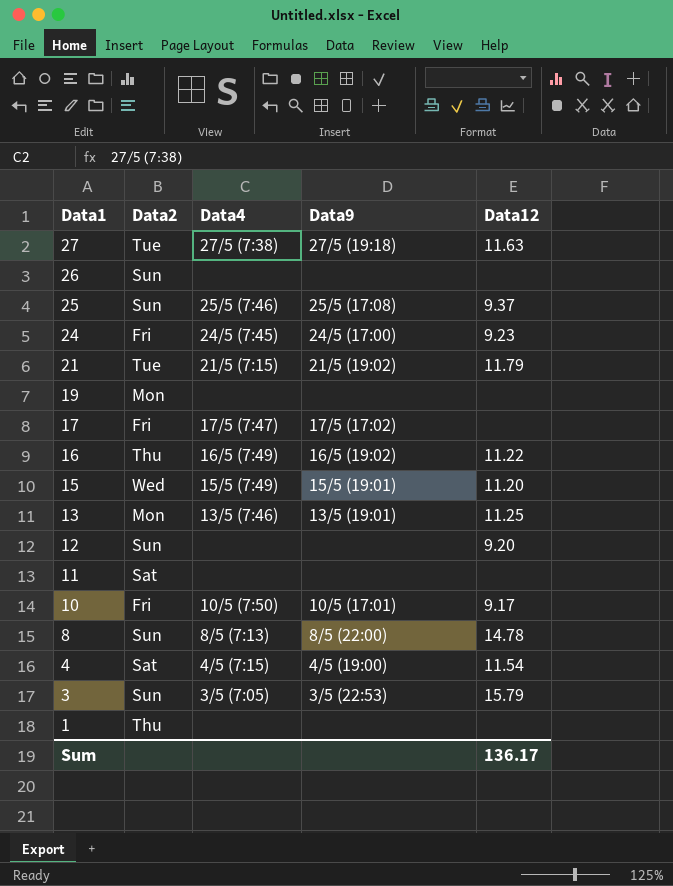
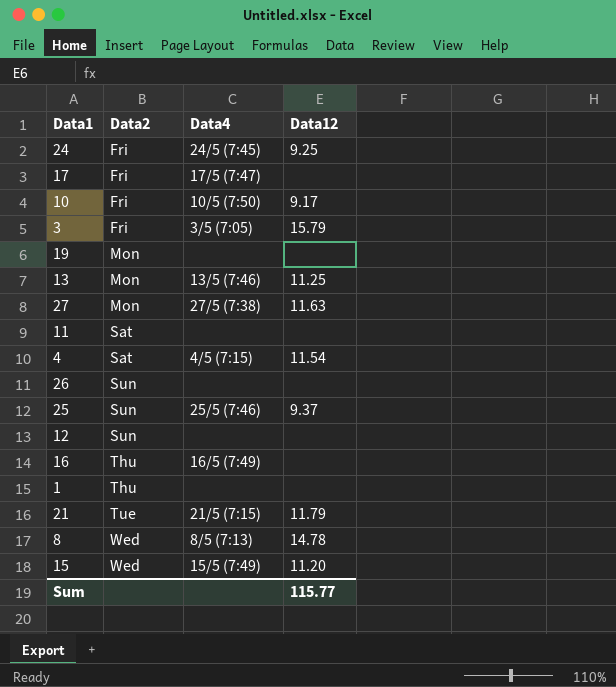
row order: Data1 descending -> Data2 ascending
column Data9 | position: 4 -> none
24 | Data12: 9.23 -> 9.25
3 | Data2: Sun -> Fri
27 | Data2: Tue -> Mon
12 | Data12: 9.20 -> none
16 | Data12: 11.22 -> none
8 | Data2: Sun -> Wed
Sum | Data12: 136.17 -> 115.77

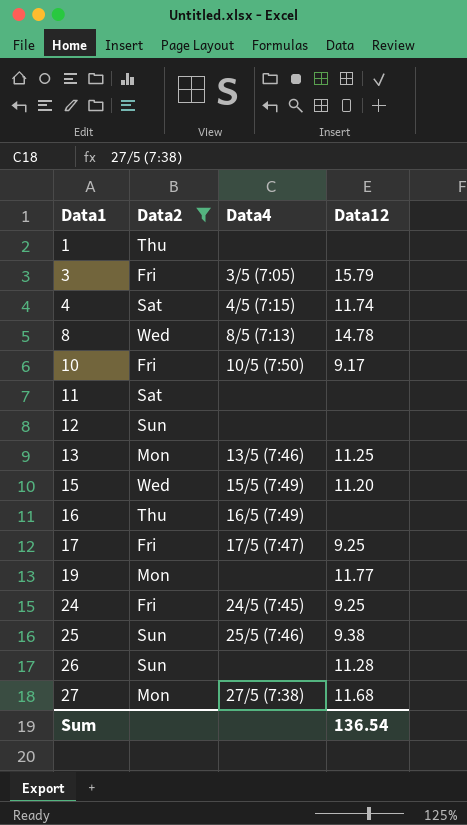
filter: none -> Data2 != Tue
row order: Data2 ascending -> Data1 ascending
4 | Data12: 11.54 -> 11.74
17 | Data12: none -> 9.25
19 | Data12: none -> 11.77
25 | Data12: 9.37 -> 9.38
26 | Data12: none -> 11.28
27 | Data12: 11.63 -> 11.68
Sum | Data12: 115.77 -> 136.54

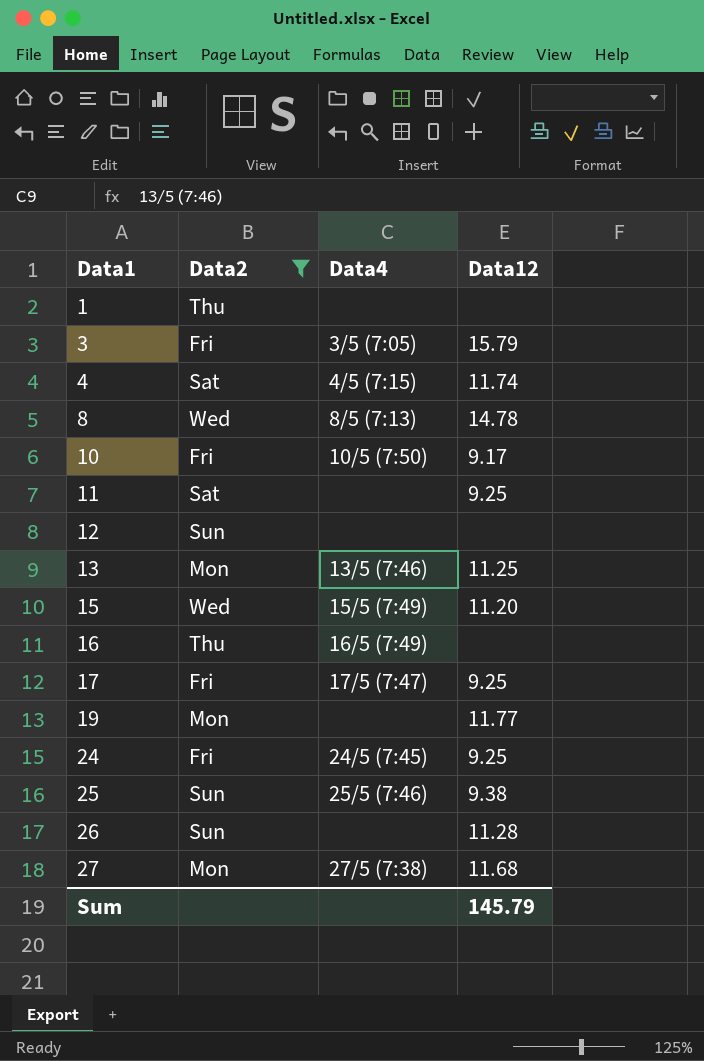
11 | Data12: none -> 9.25
Sum | Data12: 136.54 -> 145.79

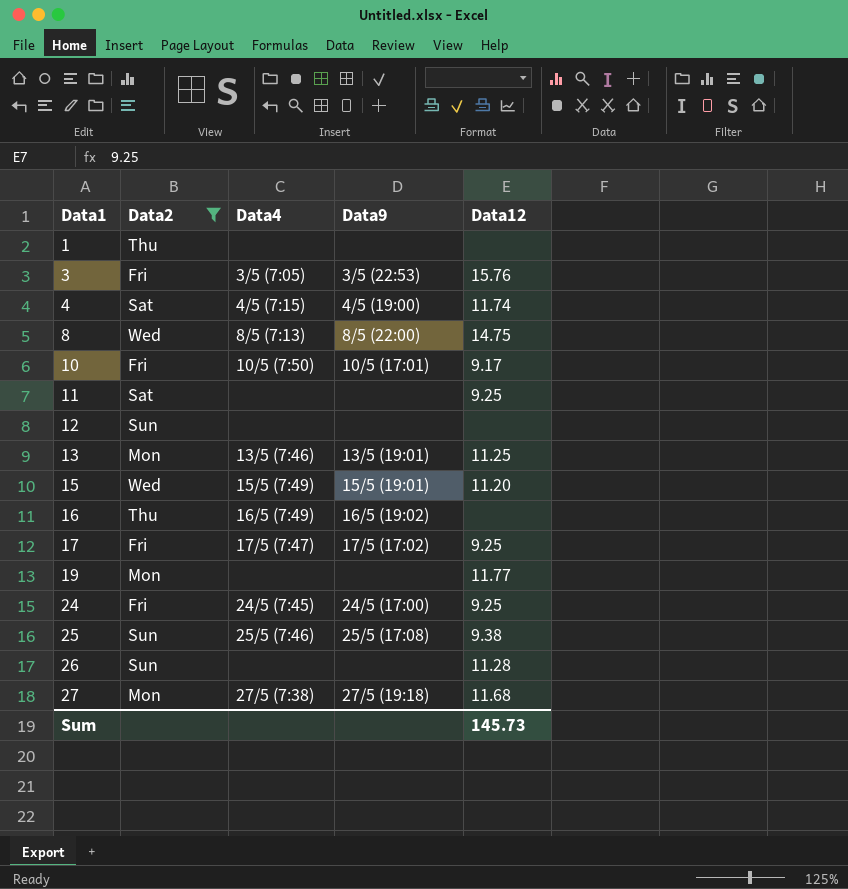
column Data9 | position: none -> 4
3 | Data12: 15.79 -> 15.76
8 | Data12: 14.78 -> 14.75
Sum | Data12: 145.79 -> 145.73

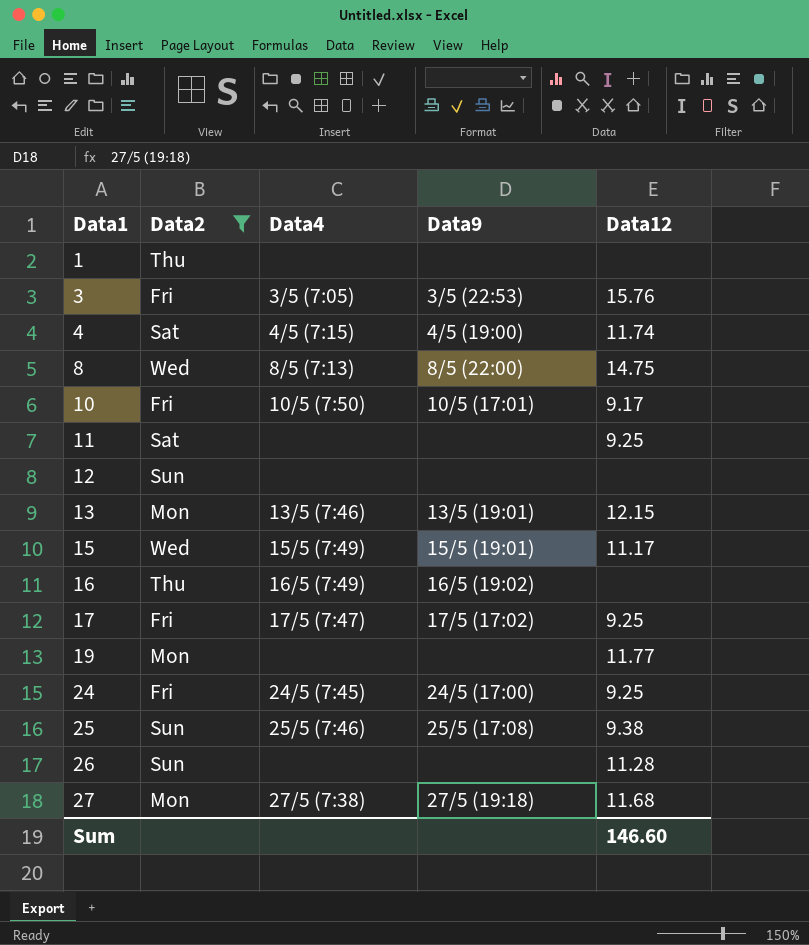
13 | Data12: 11.25 -> 12.15
15 | Data12: 11.20 -> 11.17
Sum | Data12: 145.73 -> 146.60

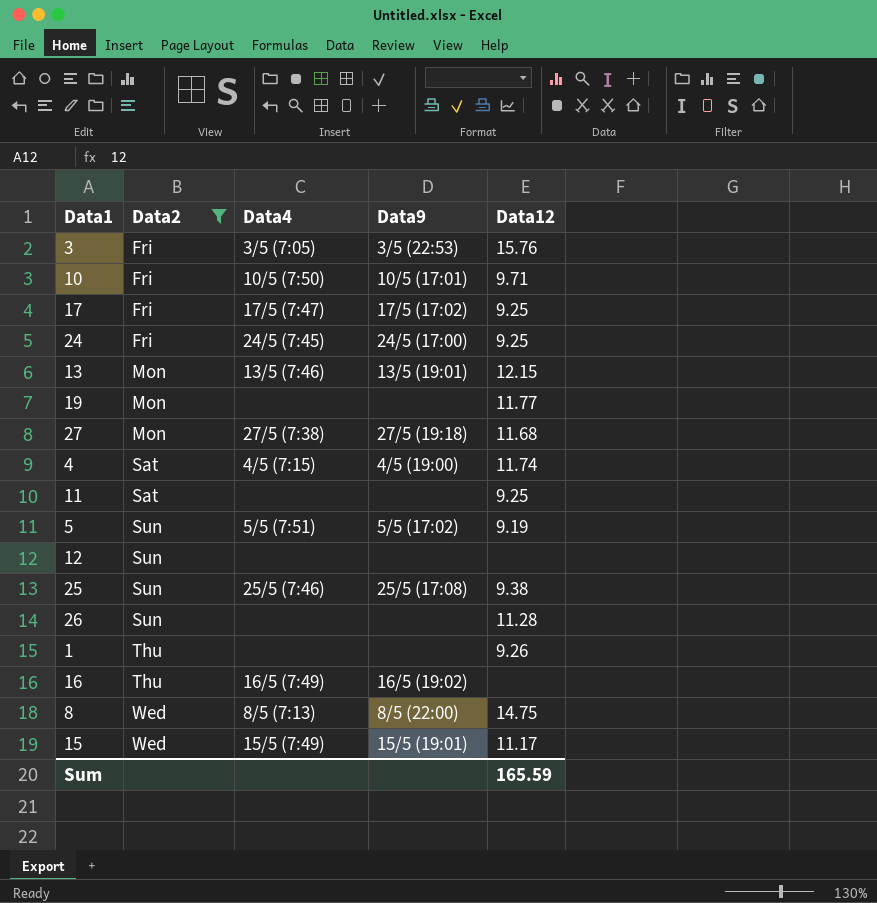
row order: Data1 ascending -> Data2 ascending
10 | Data12: 9.17 -> 9.71
row 5: none -> Sun | 5/5 (7:51) | 5/5 (17:02) | 9.19
1 | Data12: none -> 9.26
Sum | Data12: 146.60 -> 165.59

